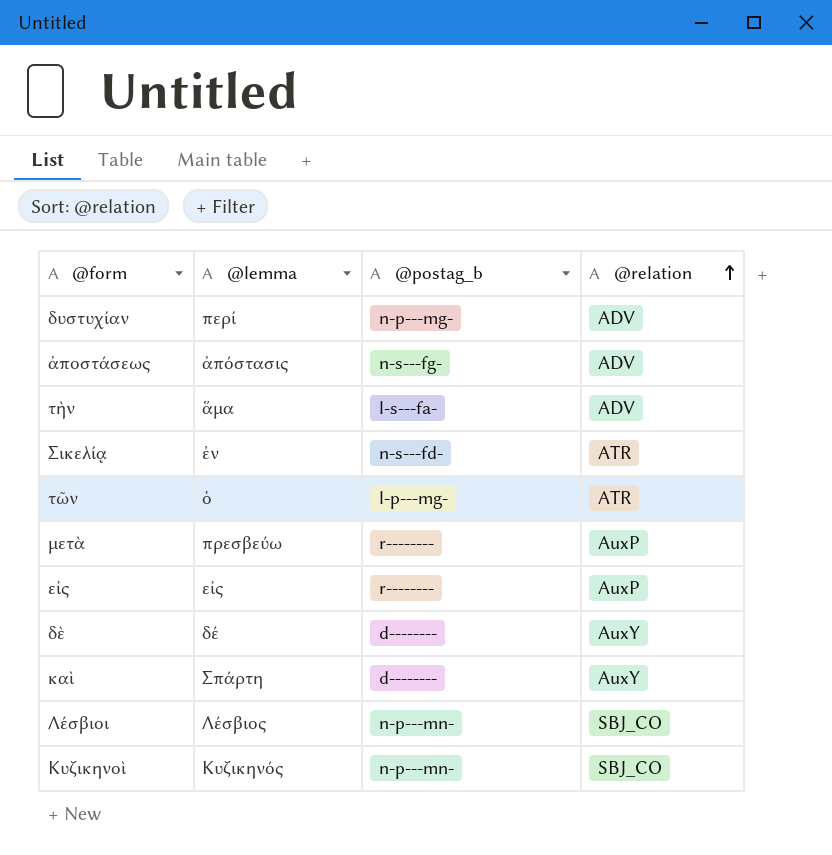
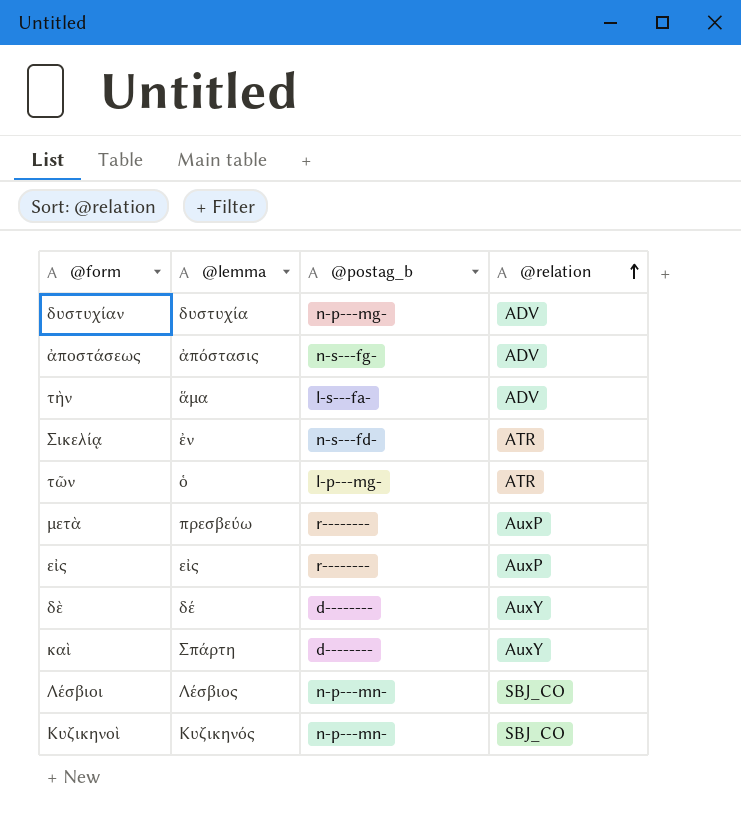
δυστυχίαν | @lemma: περί -> δυστυχία

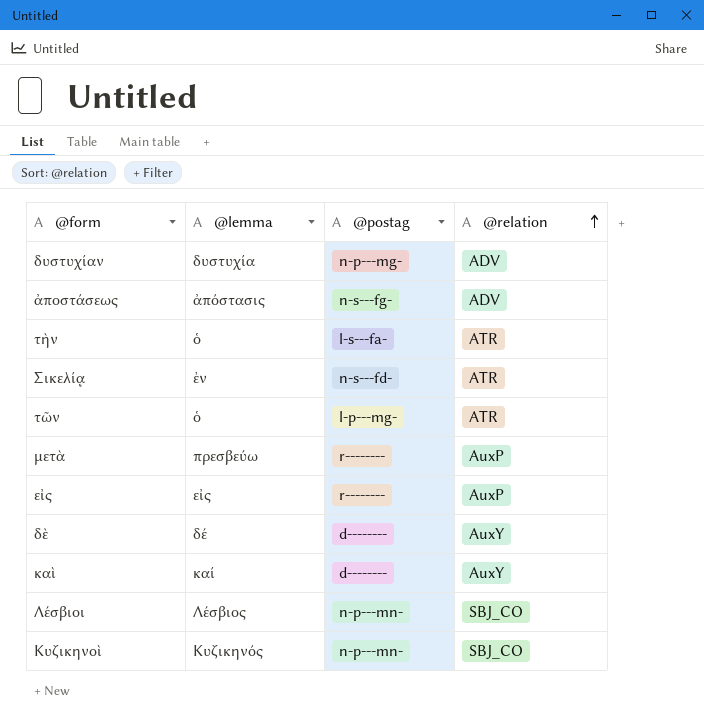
column name: @postag_b -> @postag
τὴν | @lemma: ἅμα -> ὁ
τὴν | @relation: ADV -> ATR
καὶ | @lemma: Σπάρτη -> καί

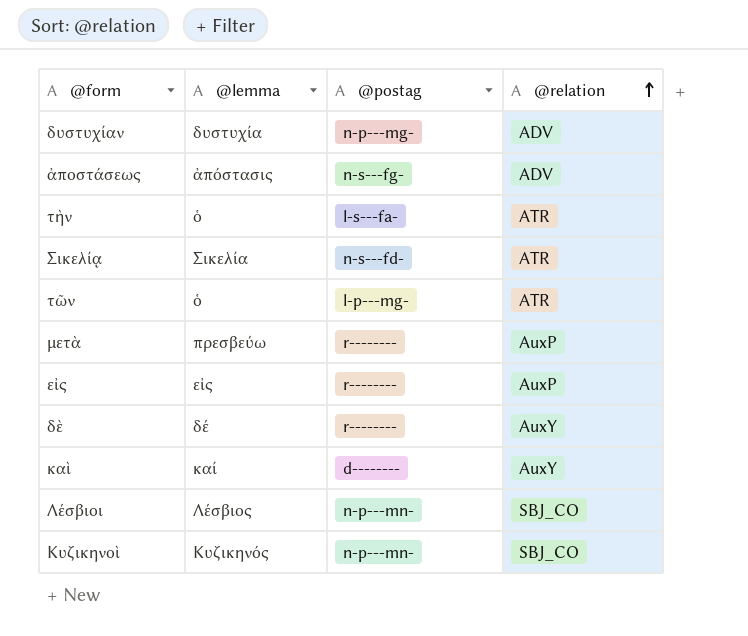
Σικελίᾳ | @lemma: ἐν -> Σικελία
δὲ | @postag: d-------- -> r--------

